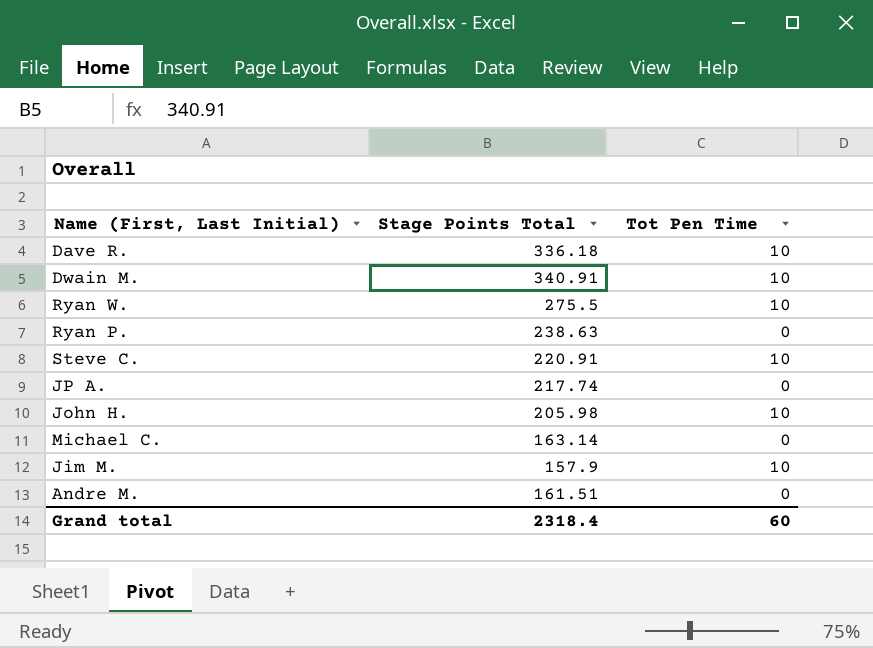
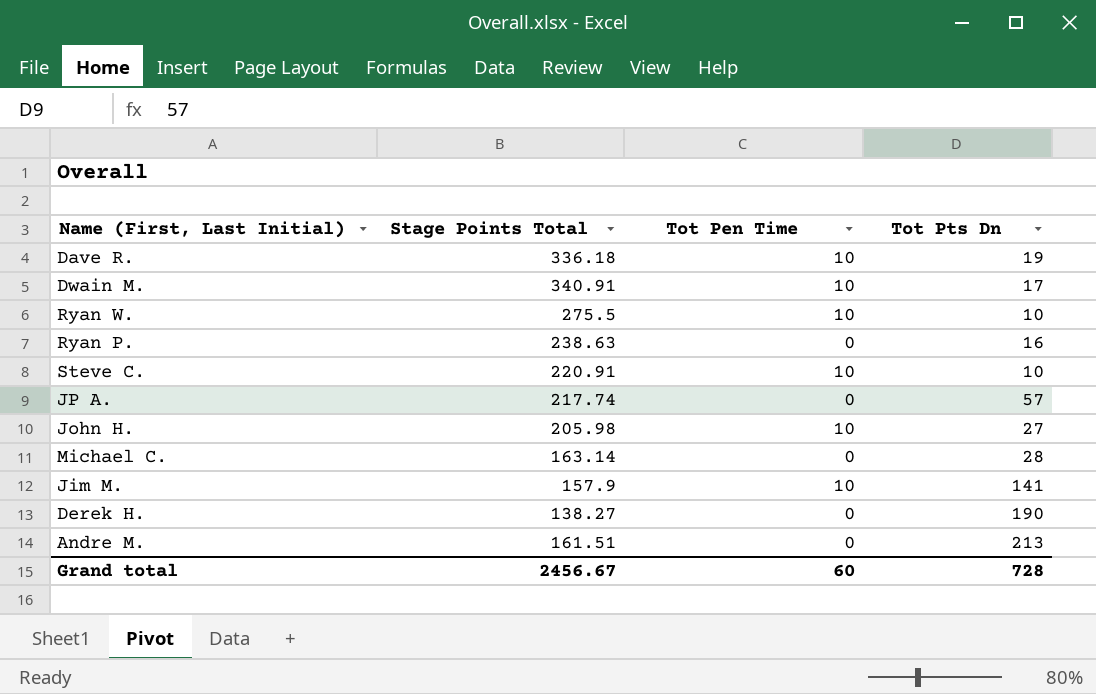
column Tot Pts Dn | position: none -> 4
row Derek H.: none -> 138.27 | 0 | 190
Grand total | Stage Points Total: 2318.4 -> 2456.67

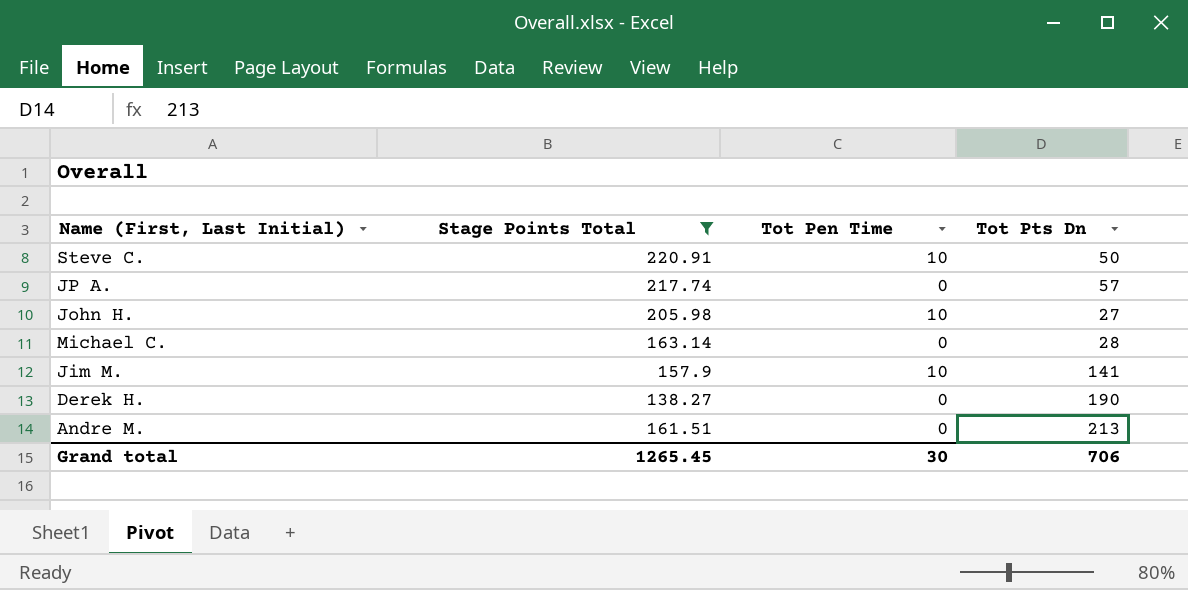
filter: none -> Stage Points Total <= 220.91
Steve C. | Tot Pts Dn: 10 -> 50
Grand total | Stage Points Total: 2456.67 -> 1265.45
Grand total | Tot Pen Time: 60 -> 30
Grand total | Tot Pts Dn: 728 -> 706

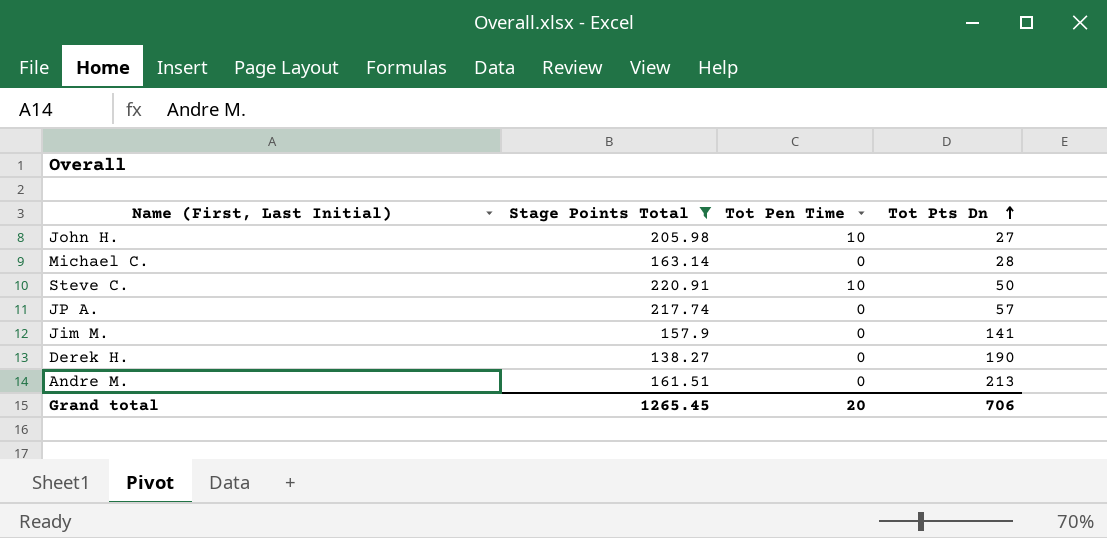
row order: none -> Tot Pts Dn ascending
Jim M. | Tot Pen Time: 10 -> 0
Grand total | Tot Pen Time: 30 -> 20

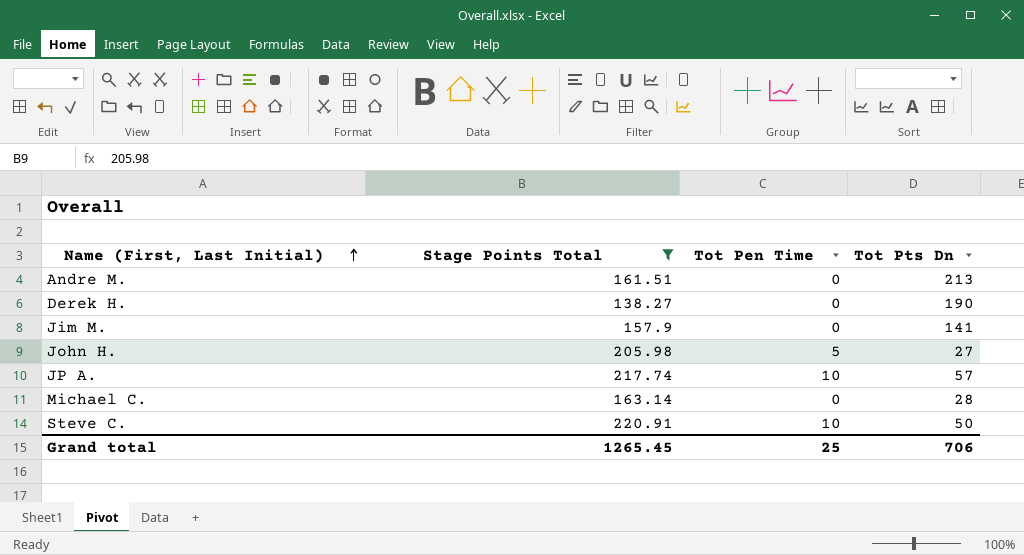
row order: Tot Pts Dn ascending -> Name (First, Last Initial) ascending
John H. | Tot Pen Time: 10 -> 5
JP A. | Tot Pen Time: 0 -> 10
Grand total | Tot Pen Time: 20 -> 25

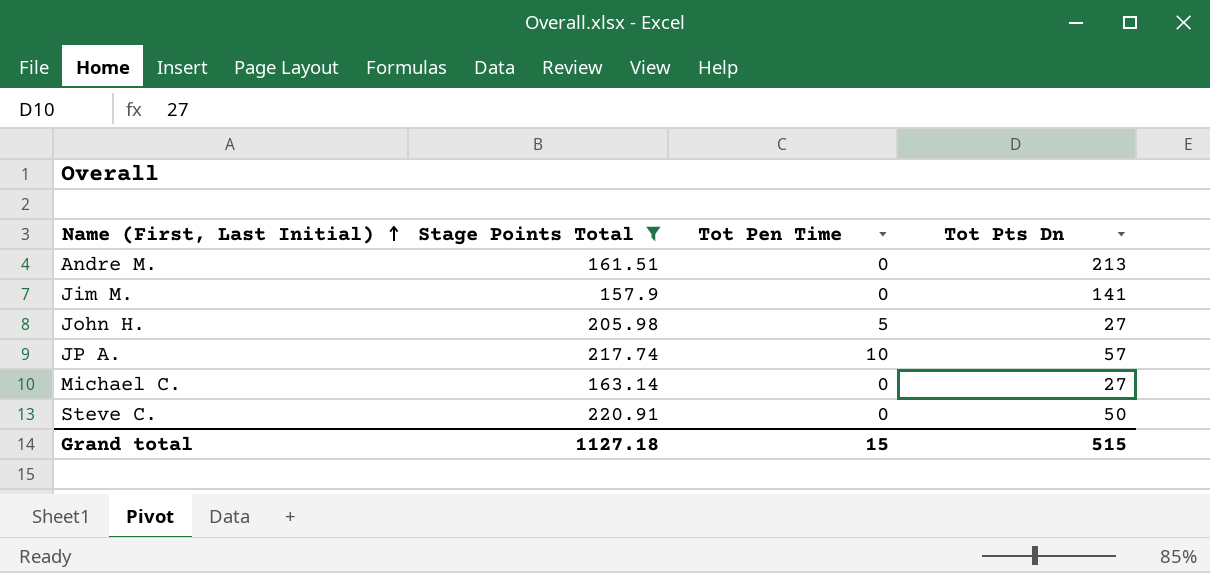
row Derek H.: 138.27 | 0 | 190 -> none
Michael C. | Tot Pts Dn: 28 -> 27
Steve C. | Tot Pen Time: 10 -> 0
Grand total | Stage Points Total: 1265.45 -> 1127.18
Grand total | Tot Pen Time: 25 -> 15
Grand total | Tot Pts Dn: 706 -> 515

